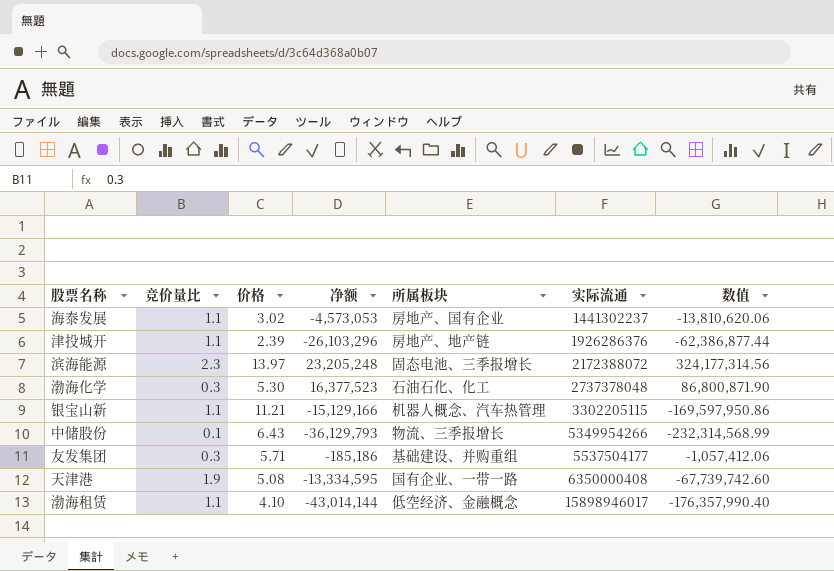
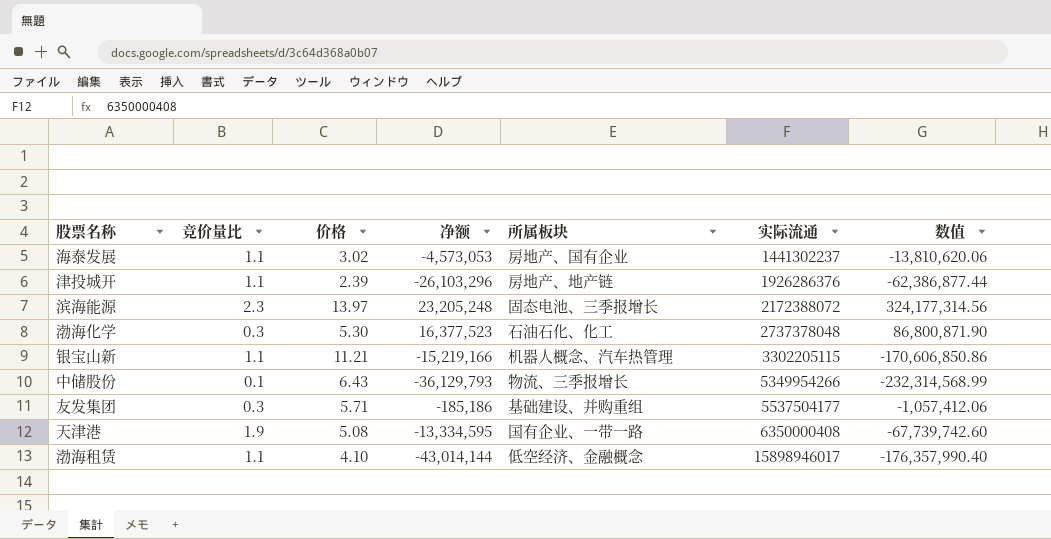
银宝山新 | 净额: -15,129,166 -> -15,219,166
银宝山新 | 数值: -169,597,950.86 -> -170,606,850.86

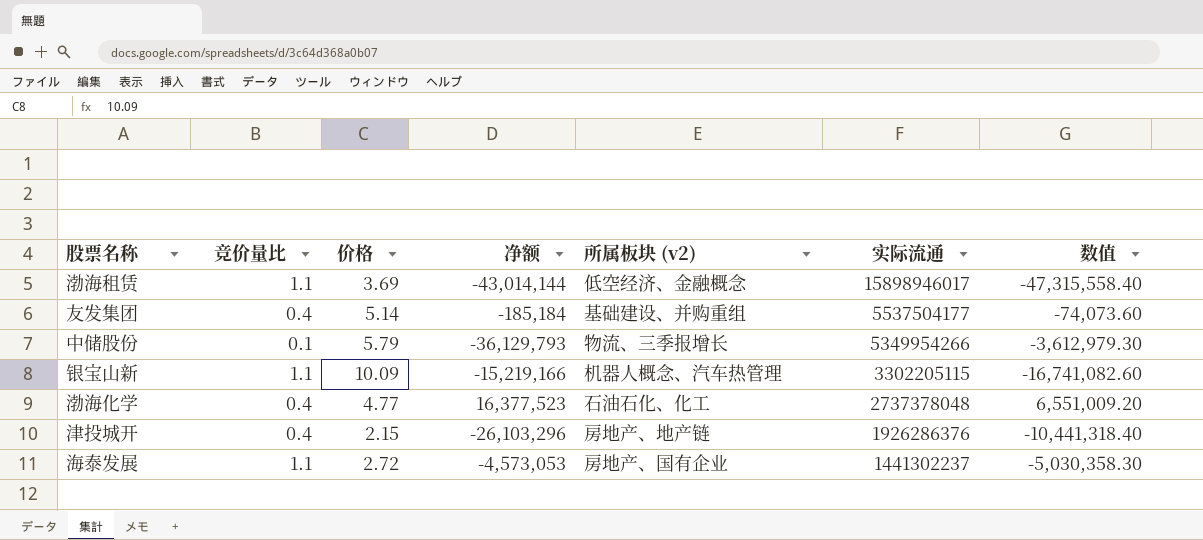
row order: 实际流通 ascending -> 实际流通 descending
column name: 所属板块 -> 所属板块 (v2)
column 数值 | formula: [价格] * [净额] -> [竞价量比] * [净额]
row 滨海能源: 2.3 | 13.97 | 23,205,248 | 固态电池、三季报增长 | 2172388072 | 324,177,314.56 -> none
row 天津港: 1.9 | 5.08 | -13,334,595 | 国有企业、一带一路 | 6350000408 | -67,739,742.60 -> none
渤海租赁 | 价格: 4.10 -> 3.69
友发集团 | 竞价量比: 0.3 -> 0.4
友发集团 | 价格: 5.71 -> 5.14
友发集团 | 净额: -185,186 -> -185,184
中储股份 | 价格: 6.43 -> 5.79
银宝山新 | 价格: 11.21 -> 10.09
渤海化学 | 竞价量比: 0.3 -> 0.4
渤海化学 | 价格: 5.30 -> 4.77
津投城开 | 竞价量比: 1.1 -> 0.4
津投城开 | 价格: 2.39 -> 2.15
海泰发展 | 价格: 3.02 -> 2.72

